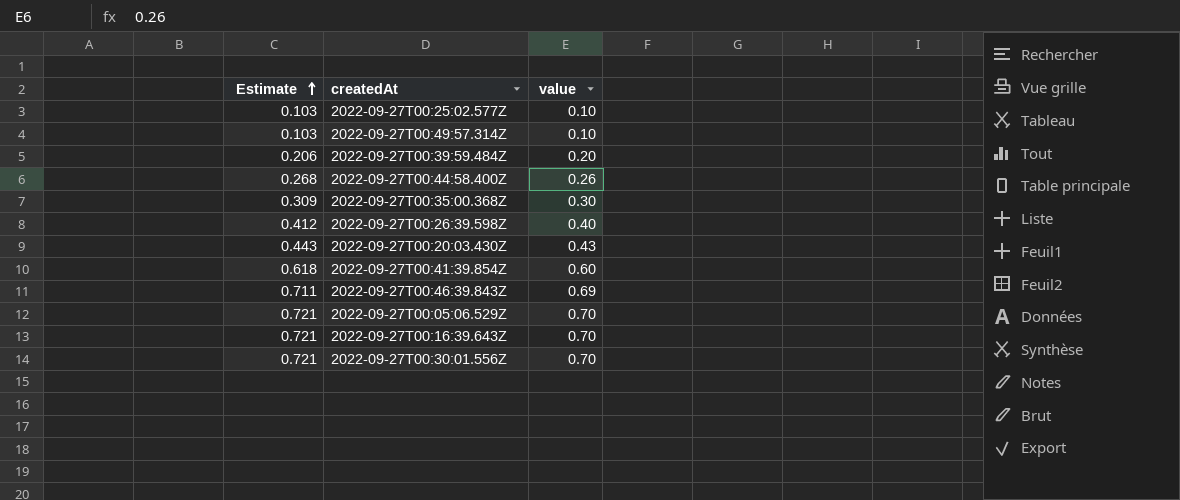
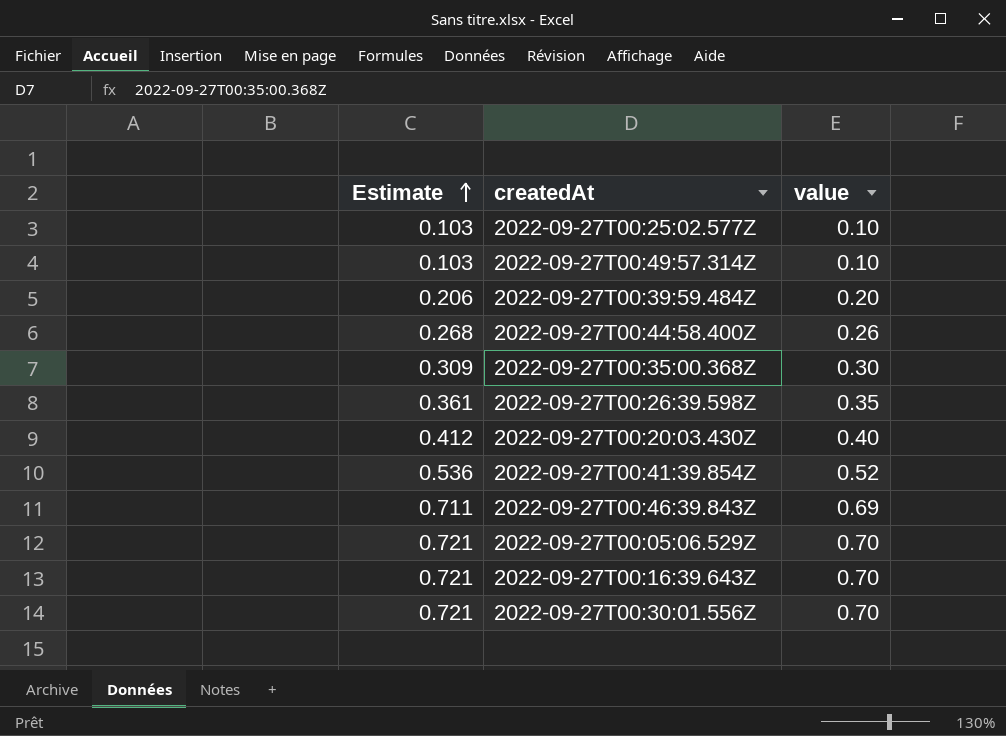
2022-09-27T00:26:39.598Z | Estimate: 0.412 -> 0.361
2022-09-27T00:26:39.598Z | value: 0.40 -> 0.35
2022-09-27T00:20:03.430Z | Estimate: 0.443 -> 0.412
2022-09-27T00:20:03.430Z | value: 0.43 -> 0.40
2022-09-27T00:41:39.854Z | Estimate: 0.618 -> 0.536
2022-09-27T00:41:39.854Z | value: 0.60 -> 0.52

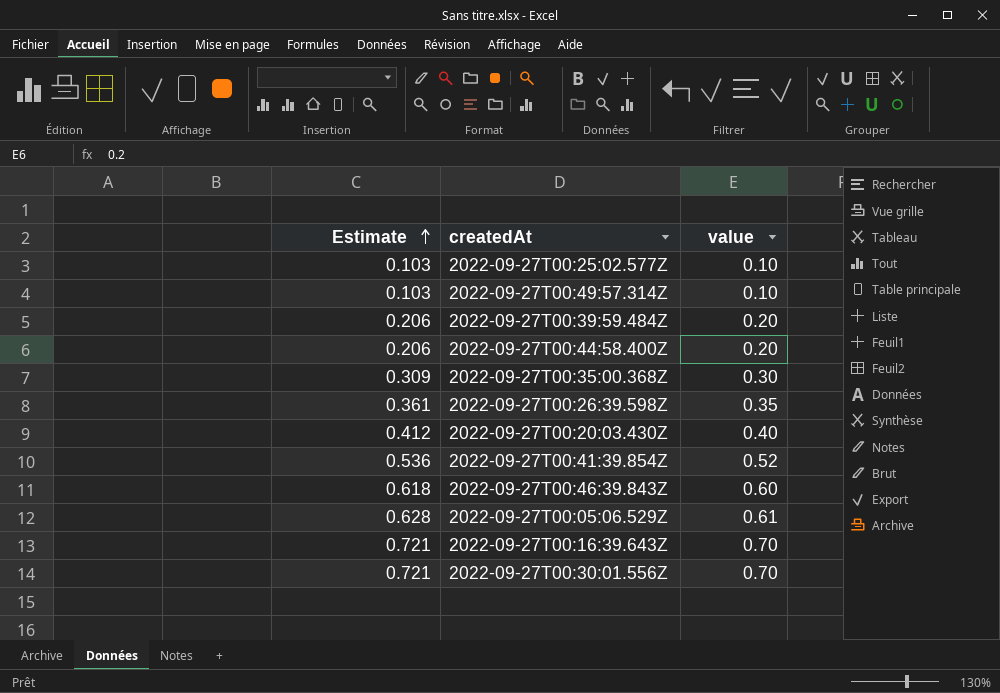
2022-09-27T00:44:58.400Z | Estimate: 0.268 -> 0.206
2022-09-27T00:44:58.400Z | value: 0.26 -> 0.20
2022-09-27T00:46:39.843Z | Estimate: 0.711 -> 0.618
2022-09-27T00:46:39.843Z | value: 0.69 -> 0.60
2022-09-27T00:05:06.529Z | Estimate: 0.721 -> 0.628
2022-09-27T00:05:06.529Z | value: 0.70 -> 0.61

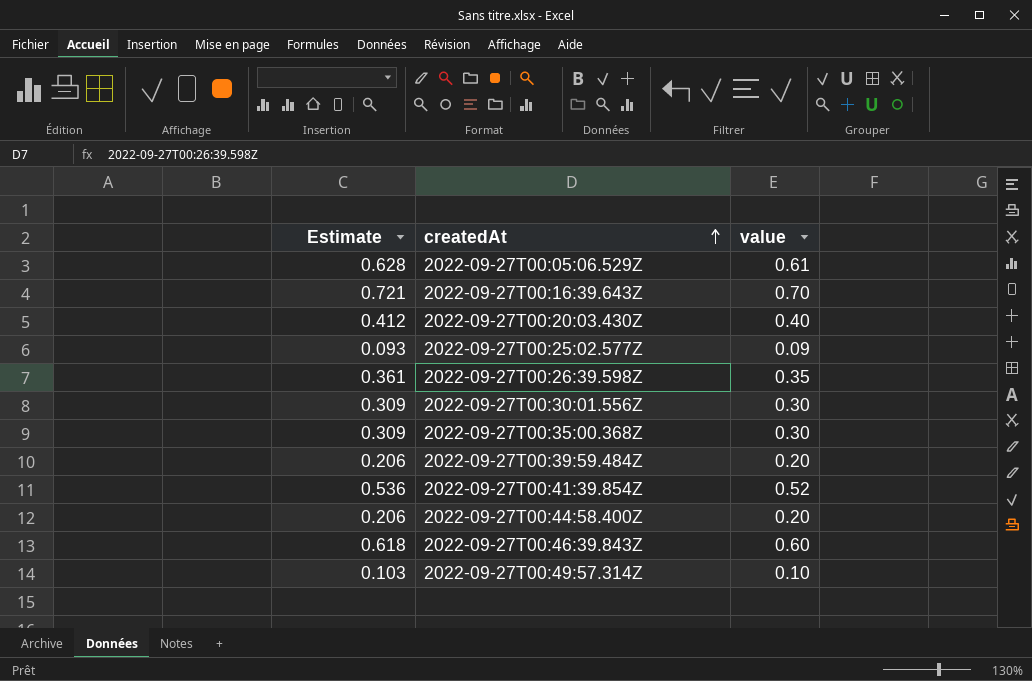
row order: Estimate ascending -> createdAt ascending
2022-09-27T00:25:02.577Z | Estimate: 0.103 -> 0.093
2022-09-27T00:25:02.577Z | value: 0.10 -> 0.09
2022-09-27T00:30:01.556Z | Estimate: 0.721 -> 0.309
2022-09-27T00:30:01.556Z | value: 0.70 -> 0.30

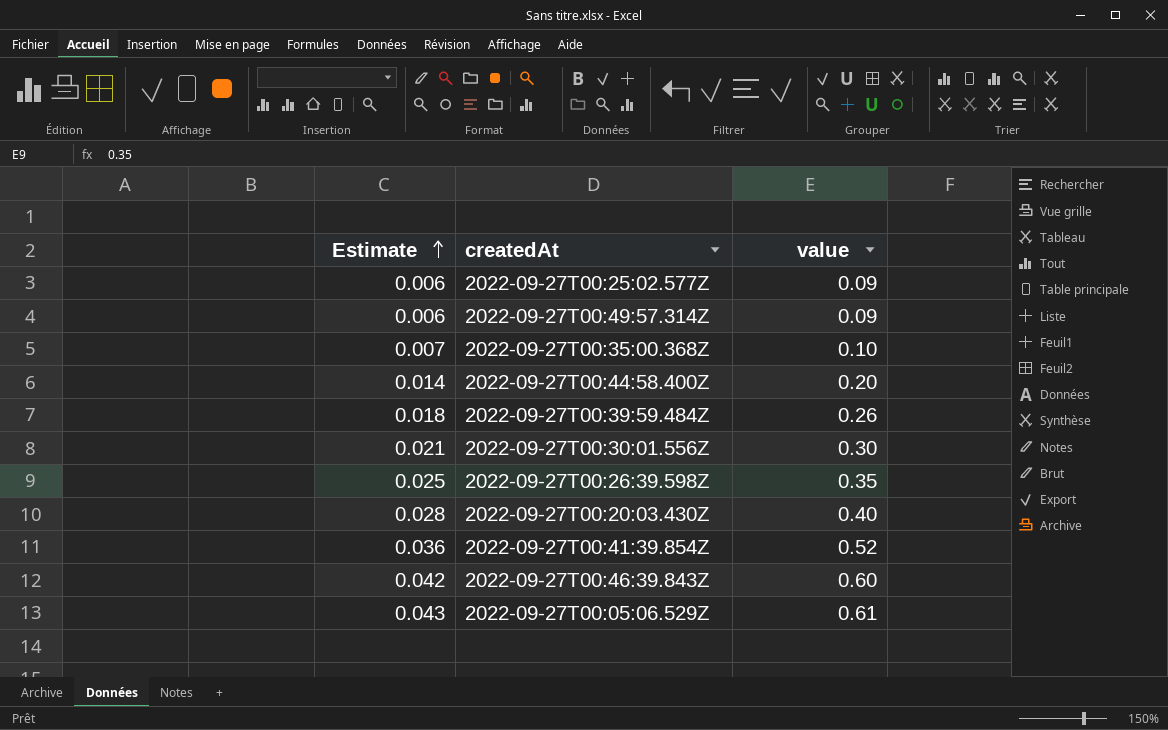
row order: createdAt ascending -> Estimate ascending
column Estimate | formula: [value] * 1.03 -> [value] * 0.07
row 2022-09-27T00:16:39.643Z: 0.721 | 0.70 -> none
2022-09-27T00:49:57.314Z | value: 0.10 -> 0.09
2022-09-27T00:35:00.368Z | value: 0.30 -> 0.10
2022-09-27T00:39:59.484Z | value: 0.20 -> 0.26

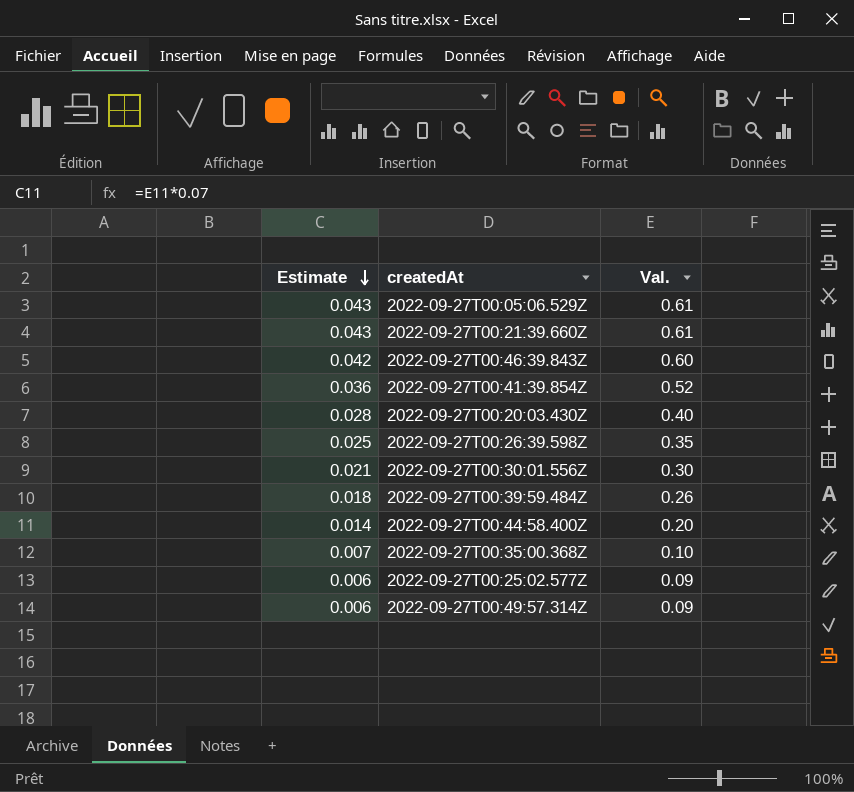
row order: Estimate ascending -> Estimate descending
column name: value -> Val.
row 2022-09-27T00:21:39.660Z: none -> 0.043 | 0.61

